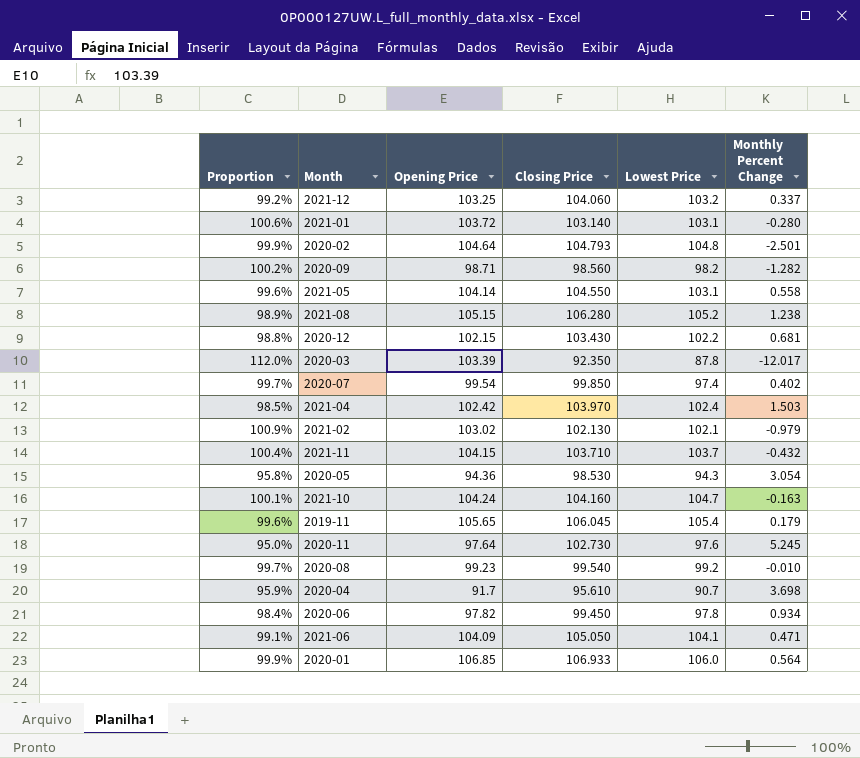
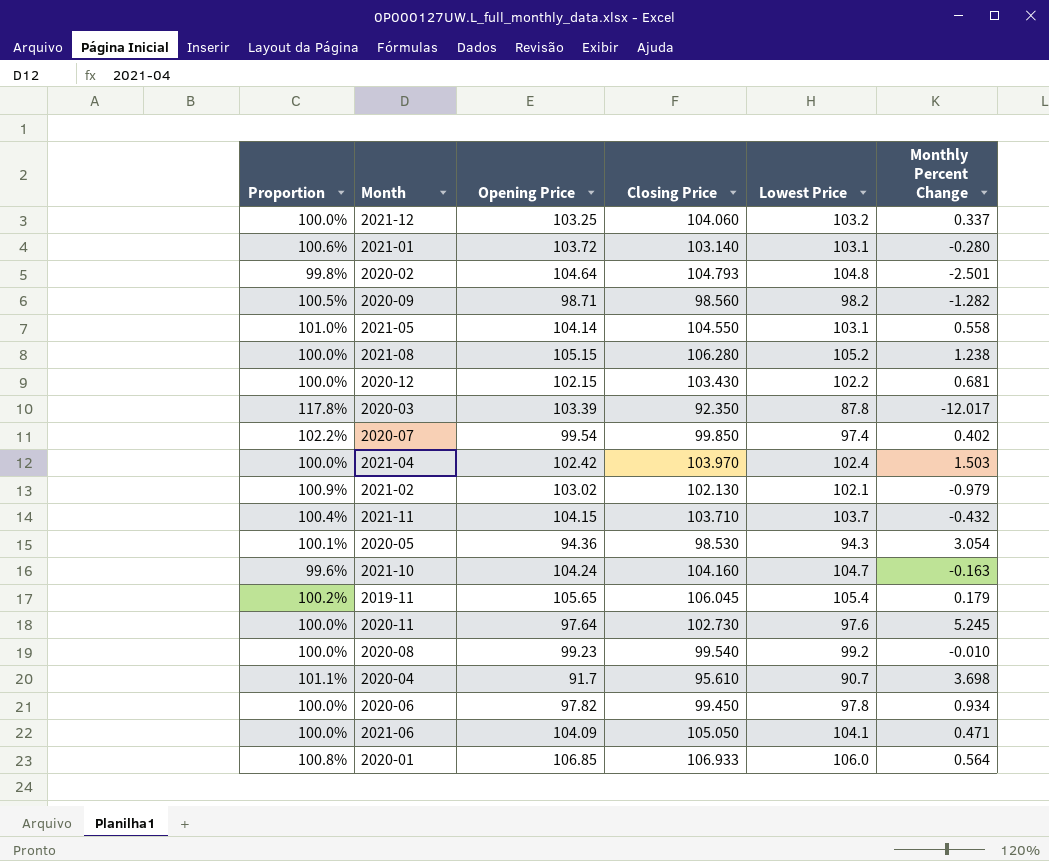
column Proportion | formula: [Opening Price] / [Closing Price] -> [Opening Price] / [Lowest Price]

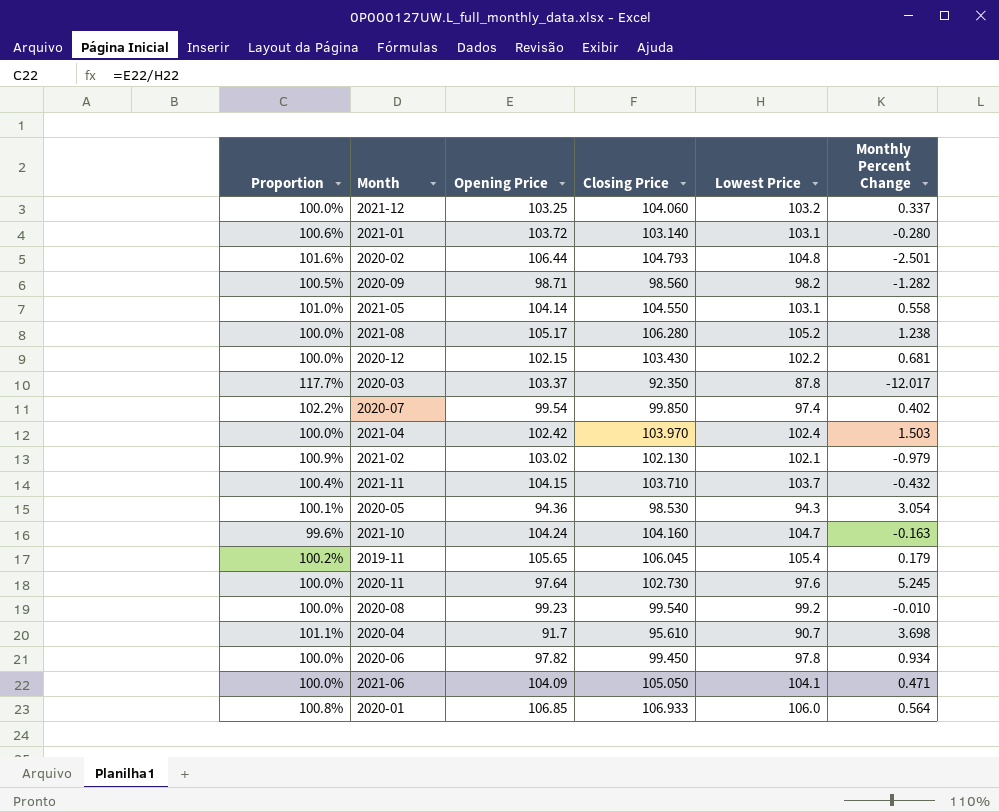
2020-02 | Proportion: 99.8% -> 101.6%
2020-02 | Opening Price: 104.64 -> 106.44
2021-08 | Opening Price: 105.15 -> 105.17
2020-03 | Proportion: 117.8% -> 117.7%
2020-03 | Opening Price: 103.39 -> 103.37

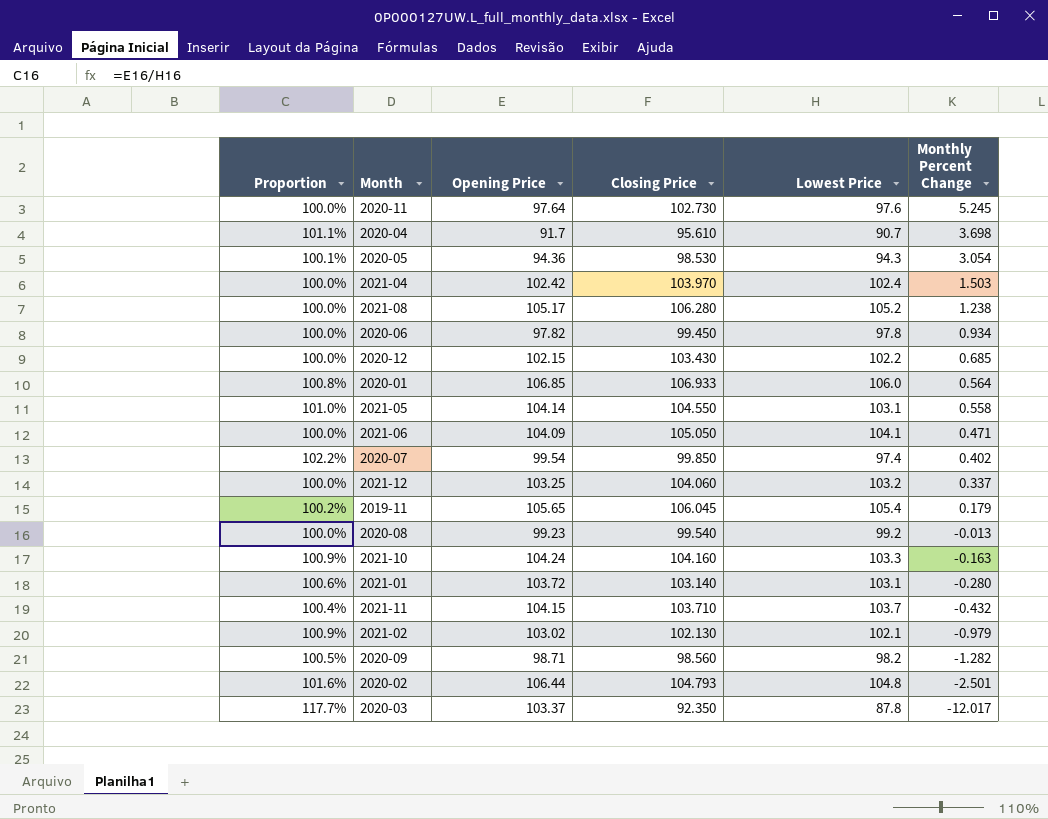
row order: none -> Monthly Percent Change descending
2020-12 | Monthly Percent Change: 0.681 -> 0.685
2020-08 | Monthly Percent Change: -0.010 -> -0.013
2021-10 | Proportion: 99.6% -> 100.9%
2021-10 | Lowest Price: 104.7 -> 103.3

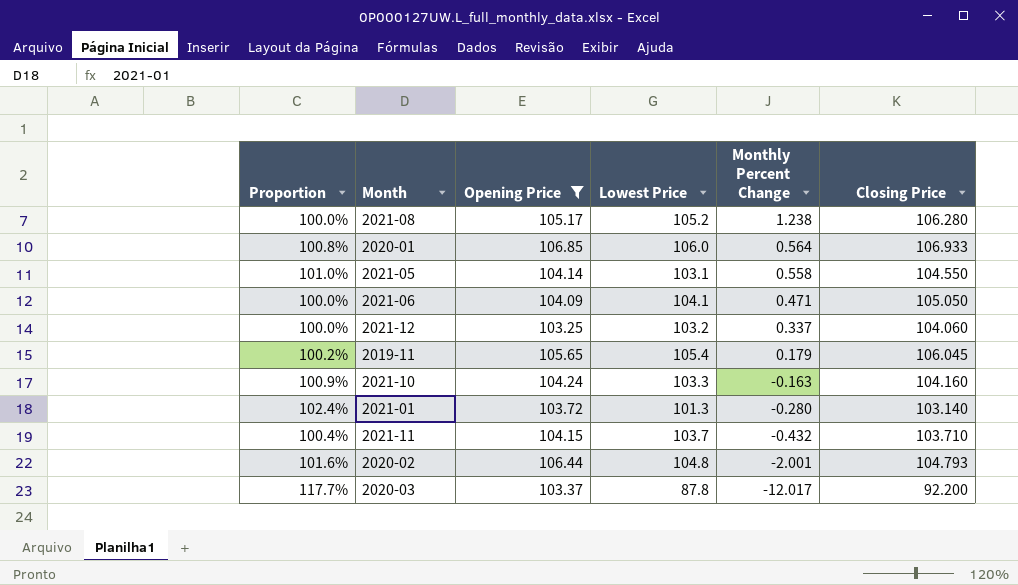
filter: none -> Opening Price >= 103.25
column Closing Price | position: 4 -> 6
2021-01 | Proportion: 100.6% -> 102.4%
2021-01 | Lowest Price: 103.1 -> 101.3
2020-02 | Monthly Percent Change: -2.501 -> -2.001
2020-03 | Closing Price: 92.350 -> 92.200

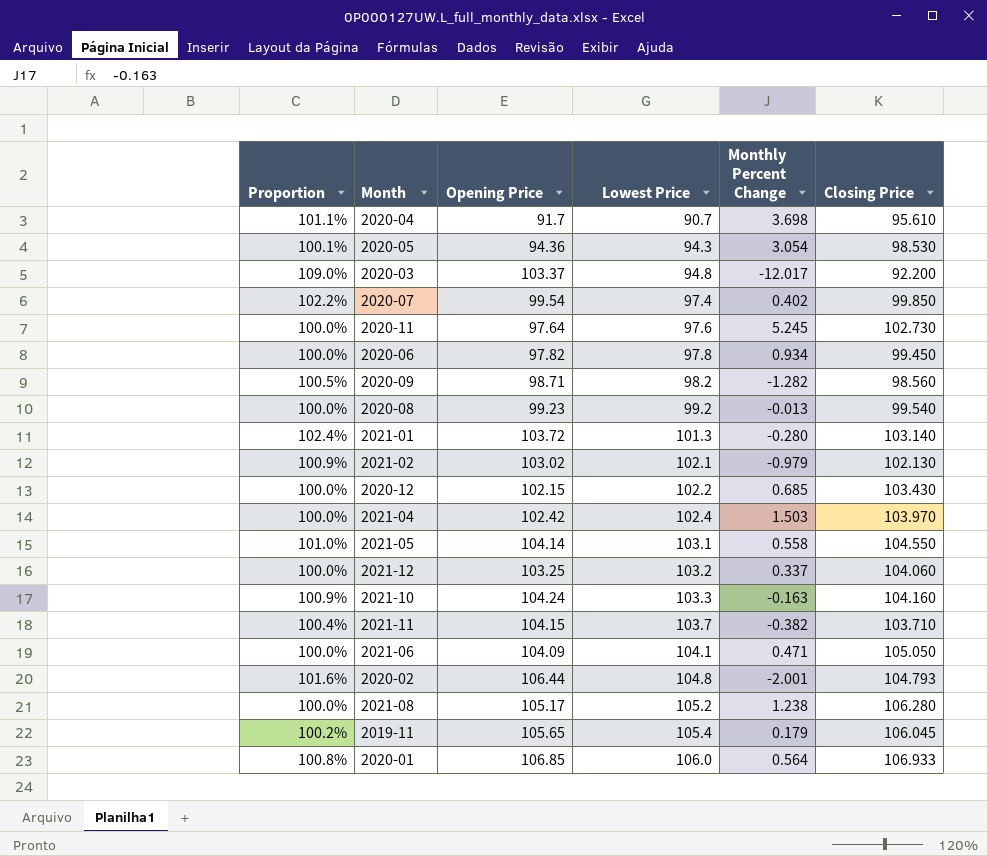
filter: Opening Price >= 103.25 -> none
row order: Monthly Percent Change descending -> Lowest Price ascending
2020-03 | Proportion: 117.7% -> 109.0%
2020-03 | Lowest Price: 87.8 -> 94.8
2021-11 | Monthly Percent Change: -0.432 -> -0.382

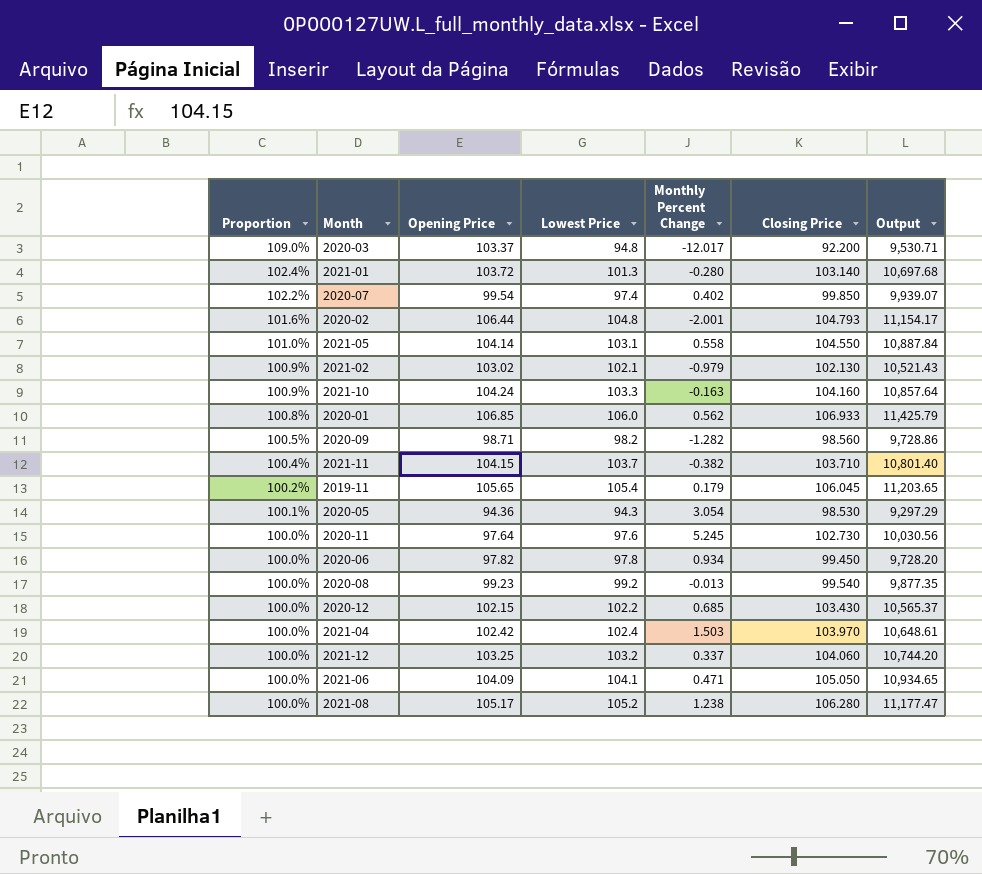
row order: Lowest Price ascending -> Proportion descending
column Output | formula: none -> [Opening Price] * [Closing Price]
row 2020-04: 101.1% | 91.7 | 90.7 | 3.698 | 95.610 -> none
2020-01 | Monthly Percent Change: 0.564 -> 0.562

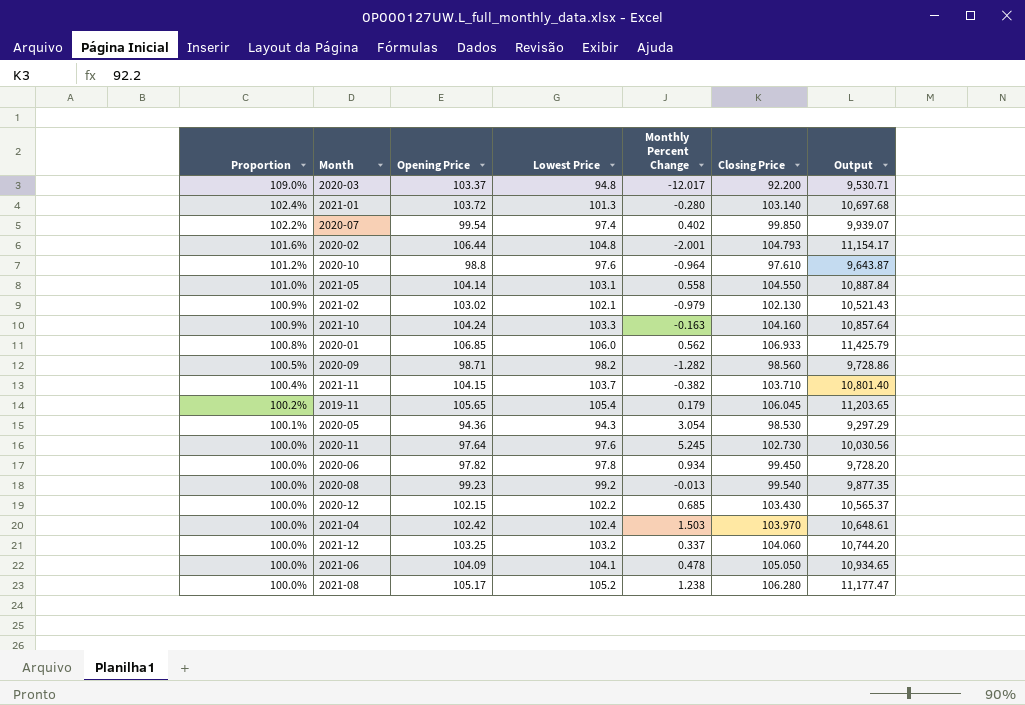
row 2020-10: none -> 101.2% | 98.8 | 97.6 | -0.964 | 97.610 | 9,643.87
2021-06 | Monthly Percent Change: 0.471 -> 0.478

